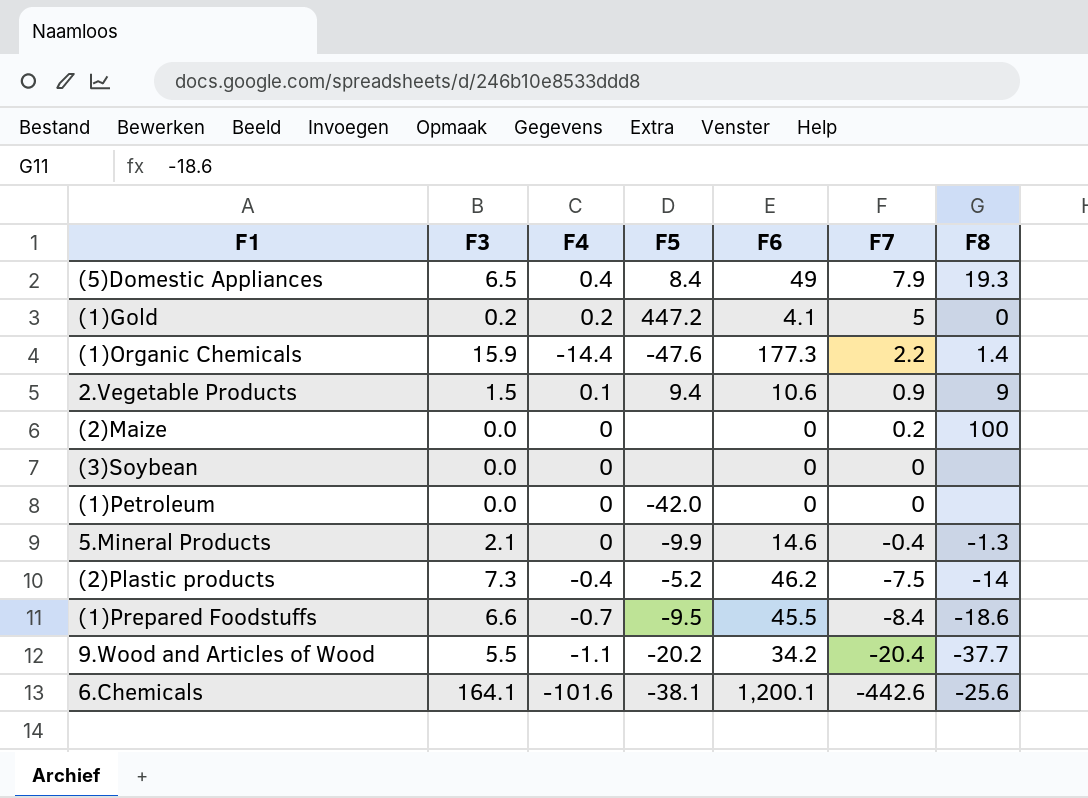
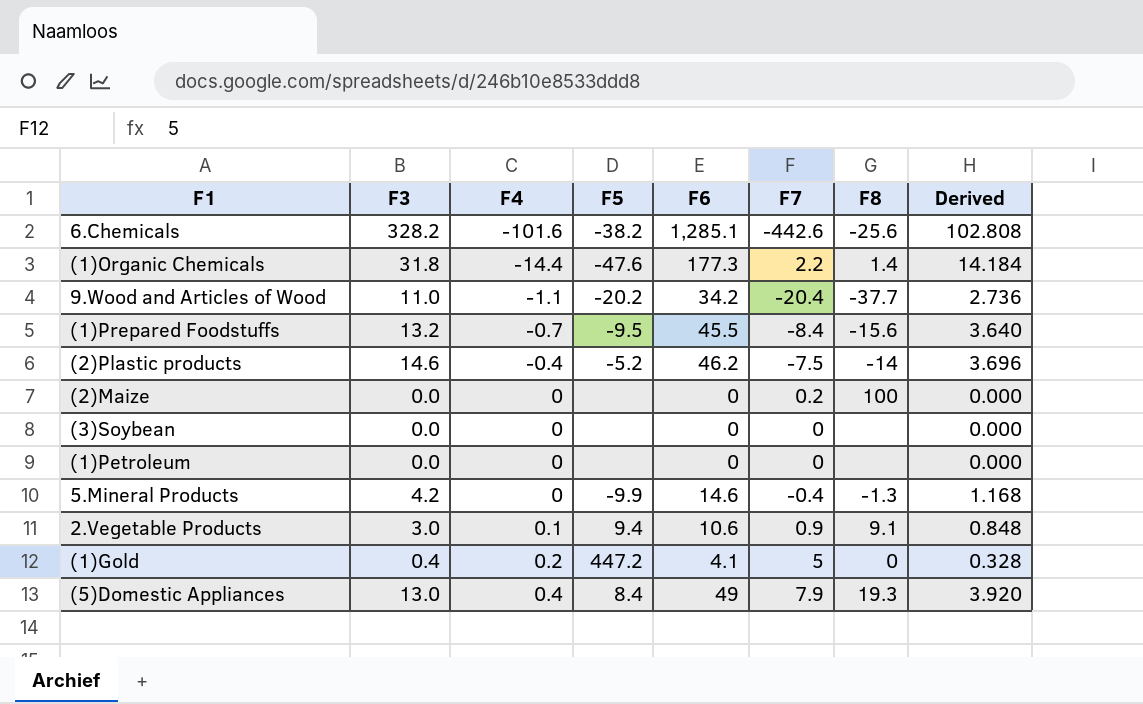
row order: F7 descending -> F4 ascending
column Derived | formula: none -> [F6] * 0.08
6.Chemicals | F3: 164.1 -> 328.2
6.Chemicals | F5: -38.1 -> -38.2
6.Chemicals | F6: 1,200.1 -> 1,285.1
(1)Organic Chemicals | F3: 15.9 -> 31.8
9.Wood and Articles of Wood | F3: 5.5 -> 11.0
(1)Prepared Foodstuffs | F3: 6.6 -> 13.2
(1)Prepared Foodstuffs | F8: -18.6 -> -15.6
(2)Plastic products | F3: 7.3 -> 14.6
(1)Petroleum | F5: -42.0 -> none
5.Mineral Products | F3: 2.1 -> 4.2
2.Vegetable Products | F3: 1.5 -> 3.0
2.Vegetable Products | F8: 9 -> 9.1
(1)Gold | F3: 0.2 -> 0.4
(5)Domestic Appliances | F3: 6.5 -> 13.0

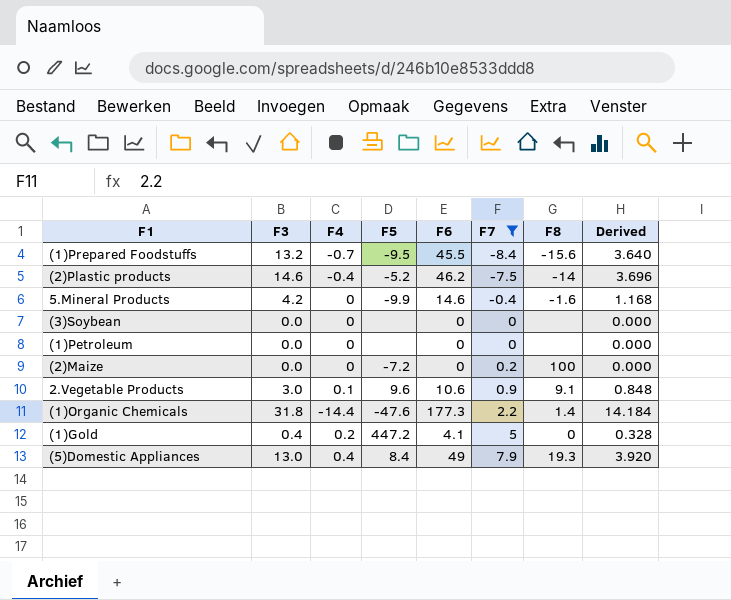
filter: none -> F7 >= -8.4
row order: F4 ascending -> F7 ascending
5.Mineral Products | F8: -1.3 -> -1.6
(2)Maize | F5: none -> -7.2
2.Vegetable Products | F5: 9.4 -> 9.6

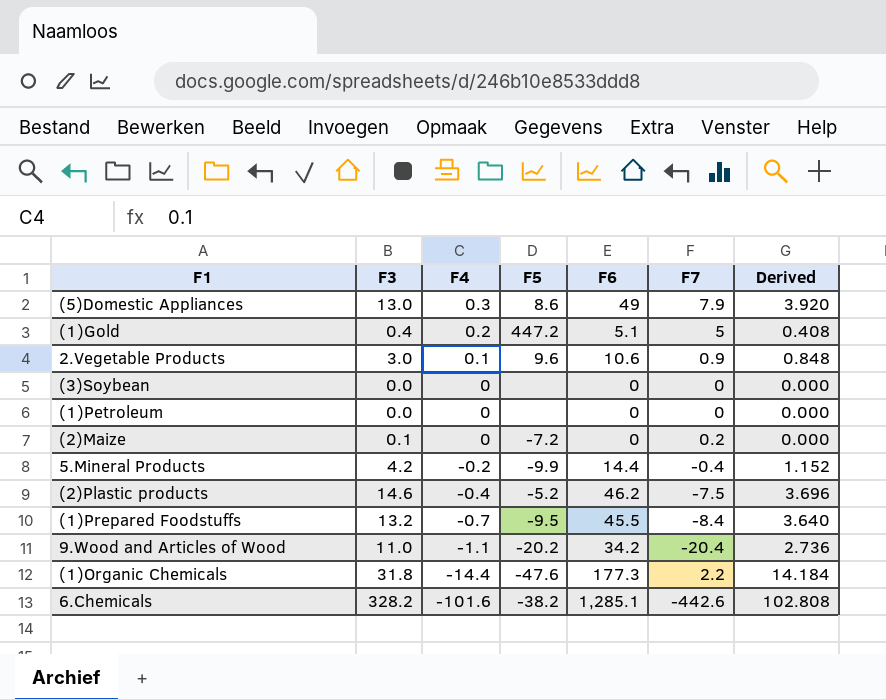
filter: F7 >= -8.4 -> none
row order: F7 ascending -> F4 descending
column F8 | position: 7 -> none
(5)Domestic Appliances | F4: 0.4 -> 0.3
(5)Domestic Appliances | F5: 8.4 -> 8.6
(1)Gold | F6: 4.1 -> 5.1
(1)Gold | Derived: 0.328 -> 0.408
(2)Maize | F3: 0.0 -> 0.1
5.Mineral Products | F4: 0 -> -0.2
5.Mineral Products | F6: 14.6 -> 14.4
5.Mineral Products | Derived: 1.168 -> 1.152

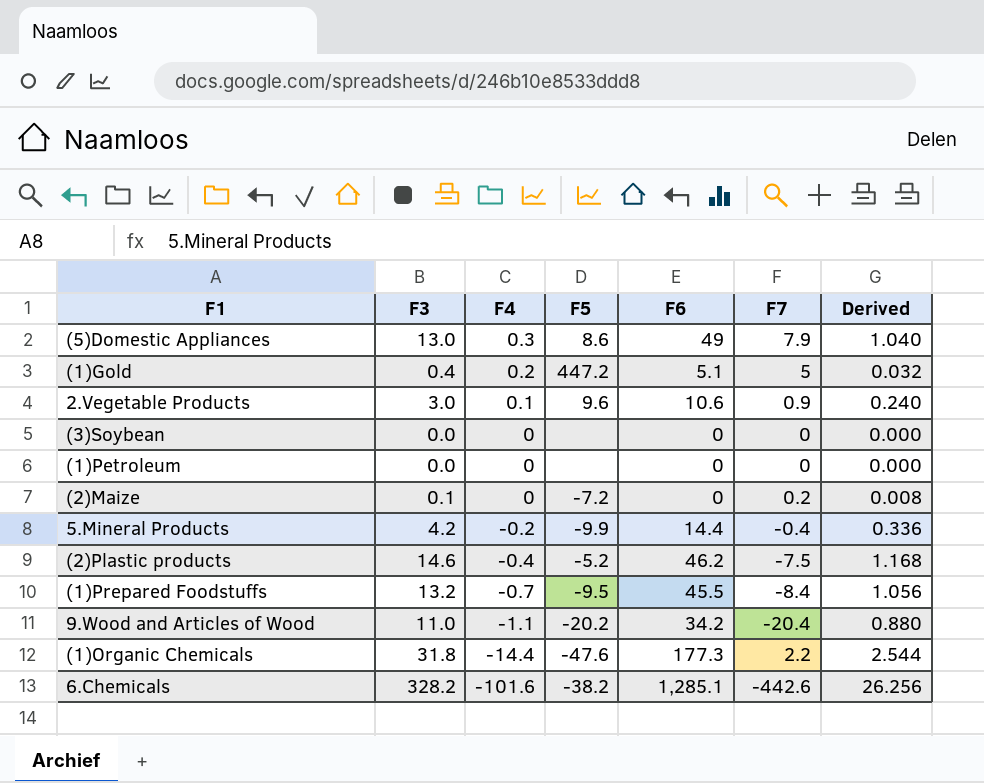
column Derived | formula: [F6] * 0.08 -> [F3] * 0.08

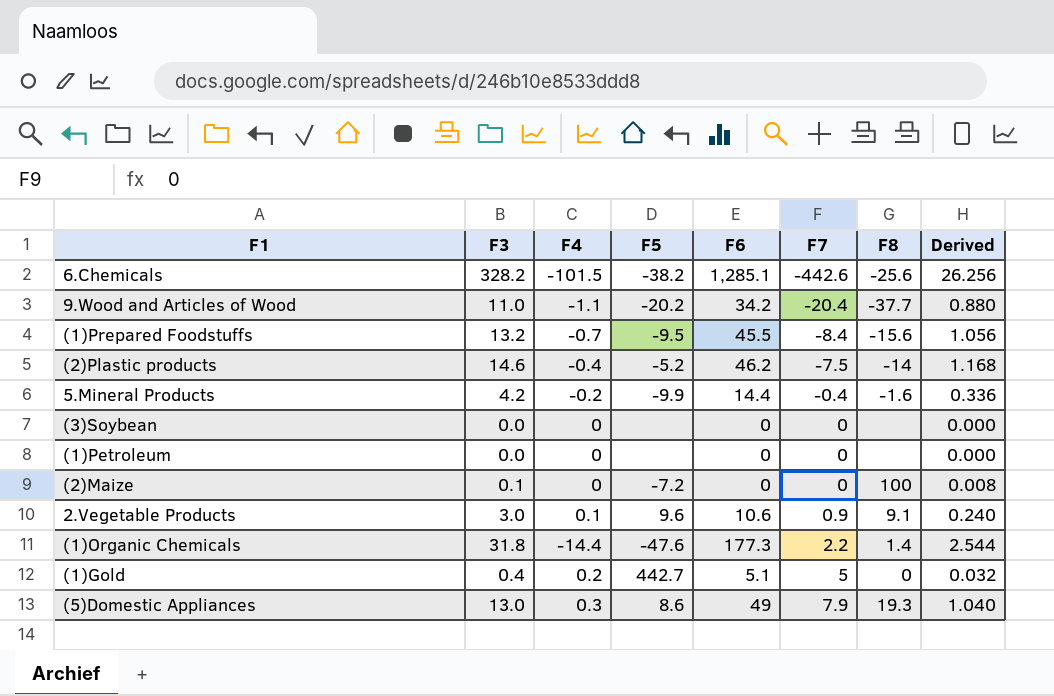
row order: F4 descending -> F7 ascending
column F8 | position: none -> 7
6.Chemicals | F4: -101.6 -> -101.5
(2)Maize | F7: 0.2 -> 0
(1)Gold | F5: 447.2 -> 442.7

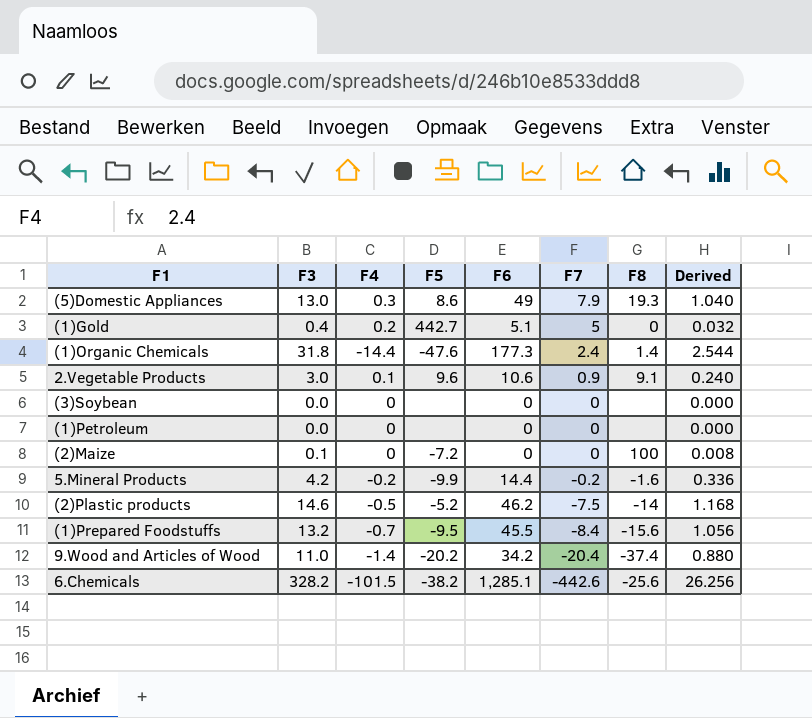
row order: F7 ascending -> F7 descending
(1)Organic Chemicals | F7: 2.2 -> 2.4
5.Mineral Products | F7: -0.4 -> -0.2
(2)Plastic products | F4: -0.4 -> -0.5
9.Wood and Articles of Wood | F4: -1.1 -> -1.4
9.Wood and Articles of Wood | F8: -37.7 -> -37.4

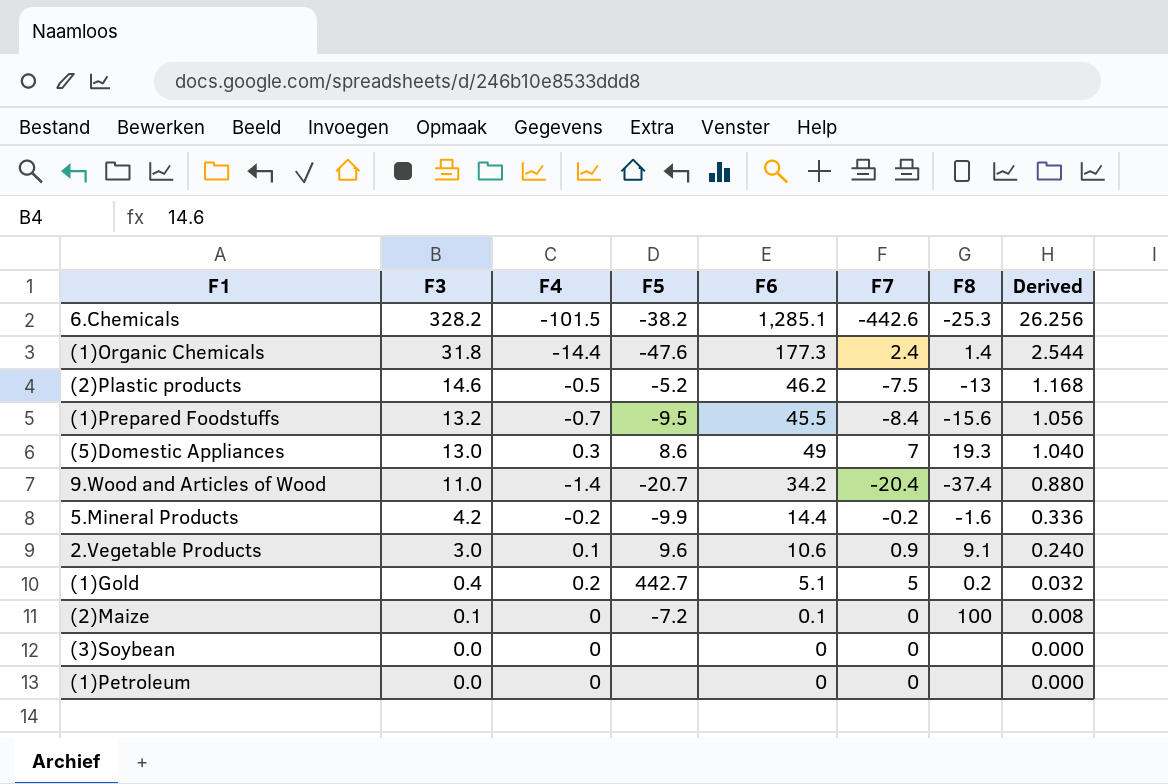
row order: F7 descending -> F3 descending
6.Chemicals | F8: -25.6 -> -25.3
(2)Plastic products | F8: -14 -> -13
(5)Domestic Appliances | F7: 7.9 -> 7
9.Wood and Articles of Wood | F5: -20.2 -> -20.7
(1)Gold | F8: 0 -> 0.2
(2)Maize | F6: 0 -> 0.1

